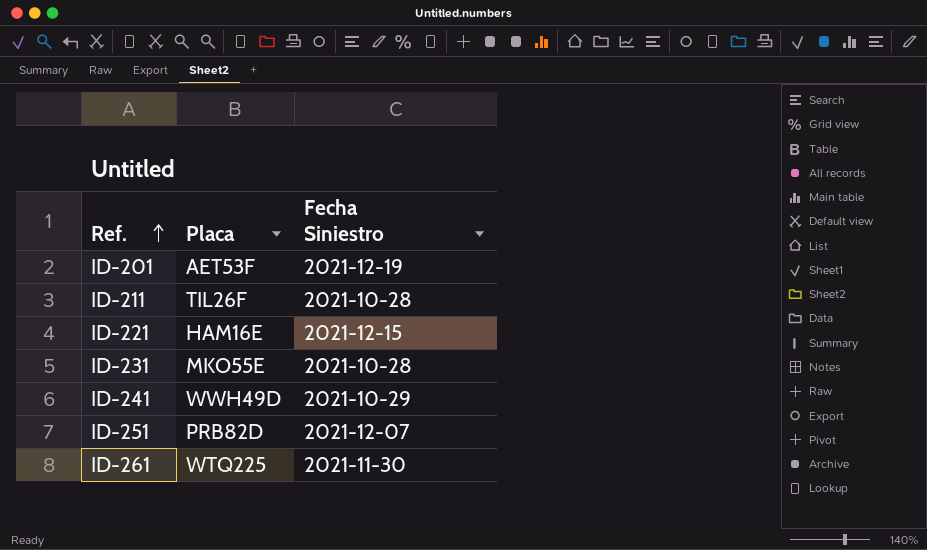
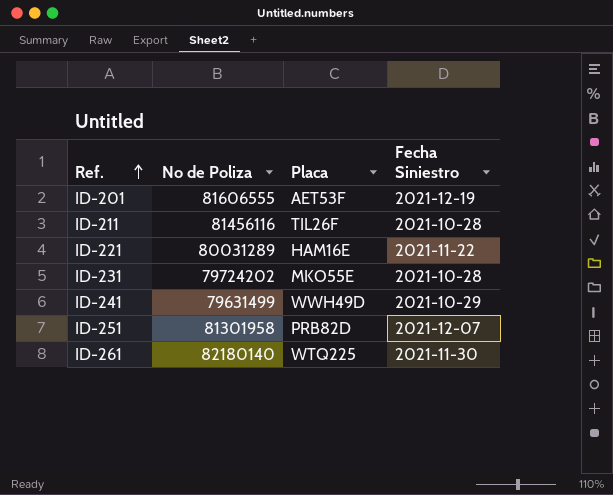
column No de Poliza | position: none -> 2
ID-221 | Fecha Siniestro: 2021-12-15 -> 2021-11-22

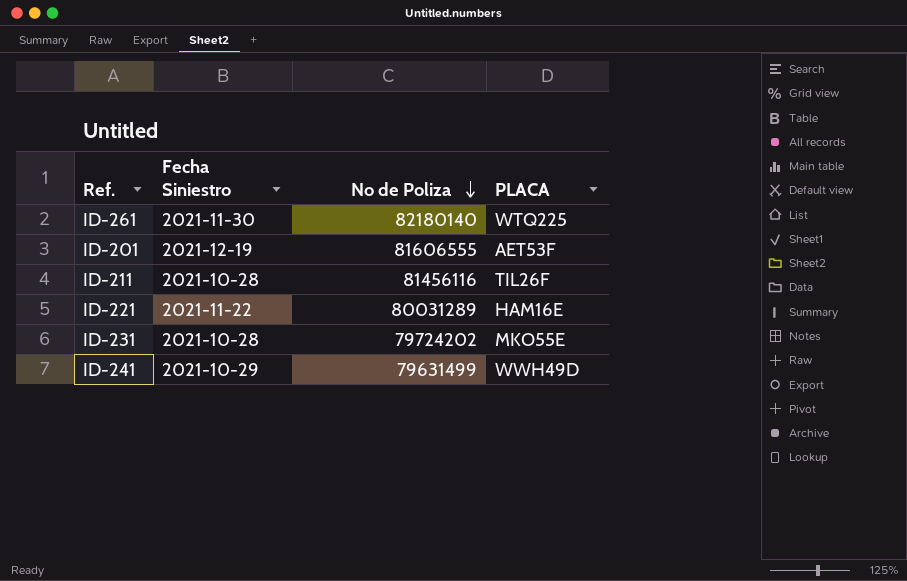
row order: Ref. ascending -> No de Poliza descending
column Fecha Siniestro | position: 4 -> 2
column name: Placa -> PLACA
row ID-251: 81301958 | PRB82D | 2021-12-07 -> none

